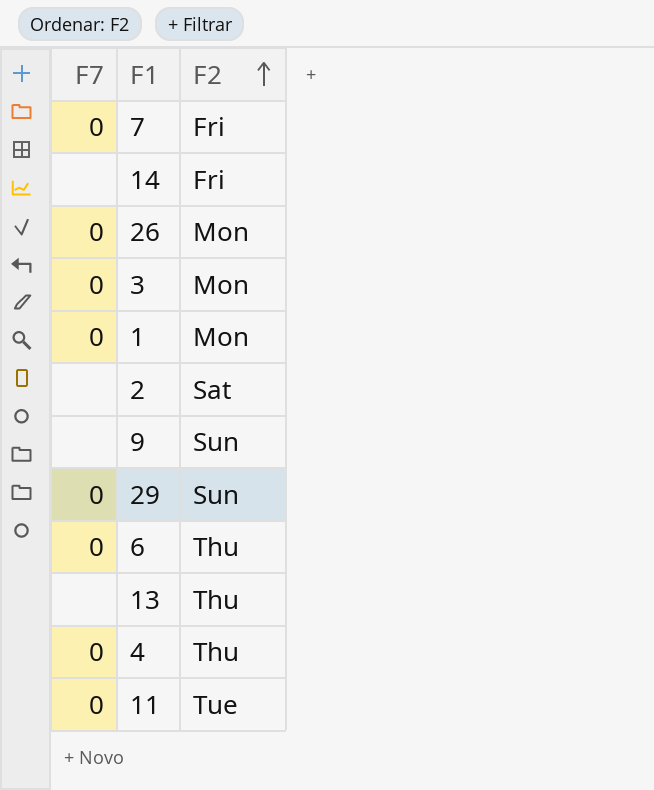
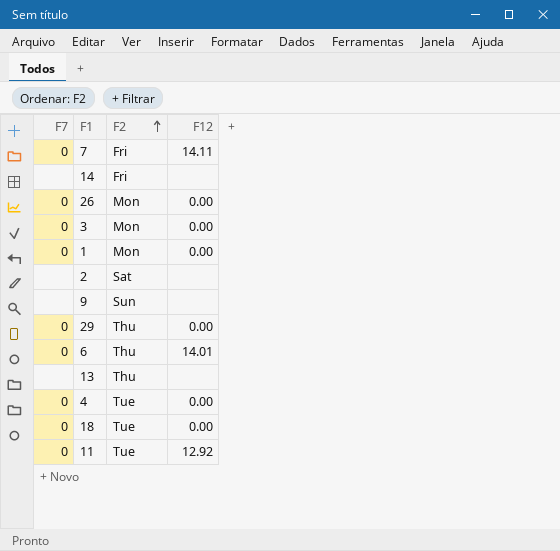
column F12 | position: none -> 4
29 | F2: Sun -> Thu
4 | F2: Thu -> Tue
row 18: none -> 0 | Tue | 0.00

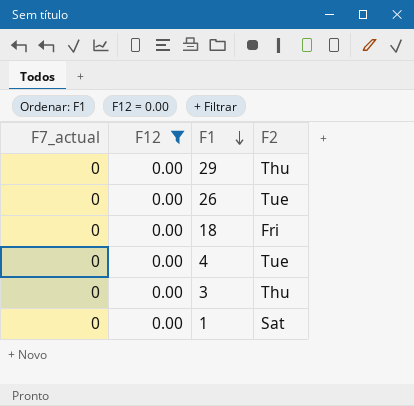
filter: none -> F12 = 0.00
row order: F2 ascending -> F1 descending
column name: F7 -> F7_actual
column F12 | position: 4 -> 2
26 | F2: Mon -> Tue
18 | F2: Tue -> Fri
3 | F2: Mon -> Thu
1 | F2: Mon -> Sat

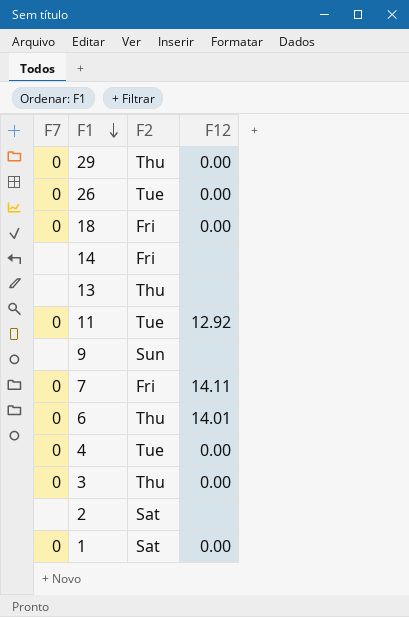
filter: F12 = 0.00 -> none
column name: F7_actual -> F7
column F12 | position: 2 -> 4

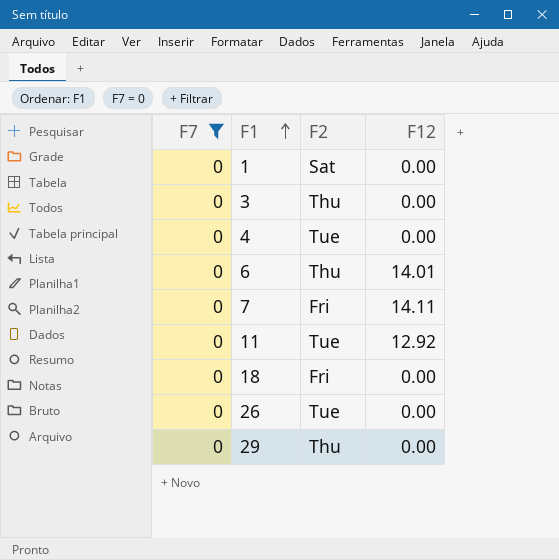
filter: none -> F7 = 0
row order: F1 descending -> F1 ascending

